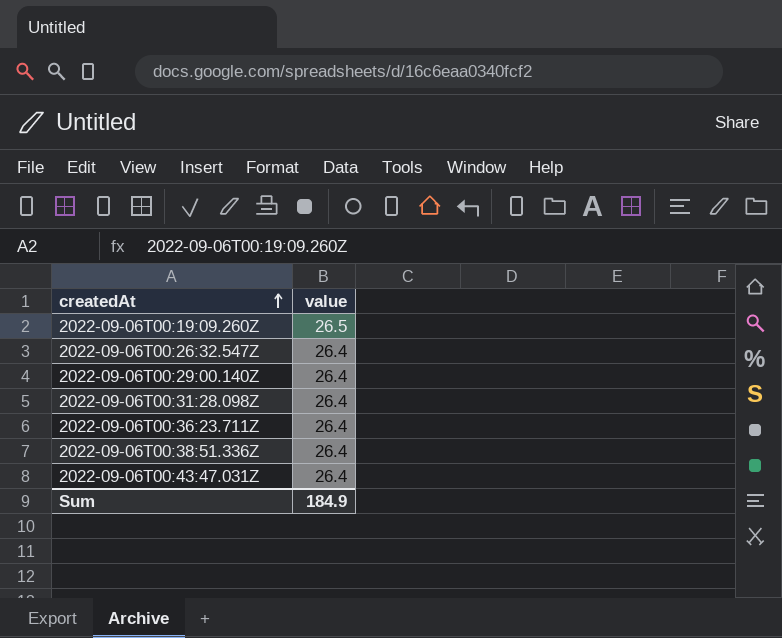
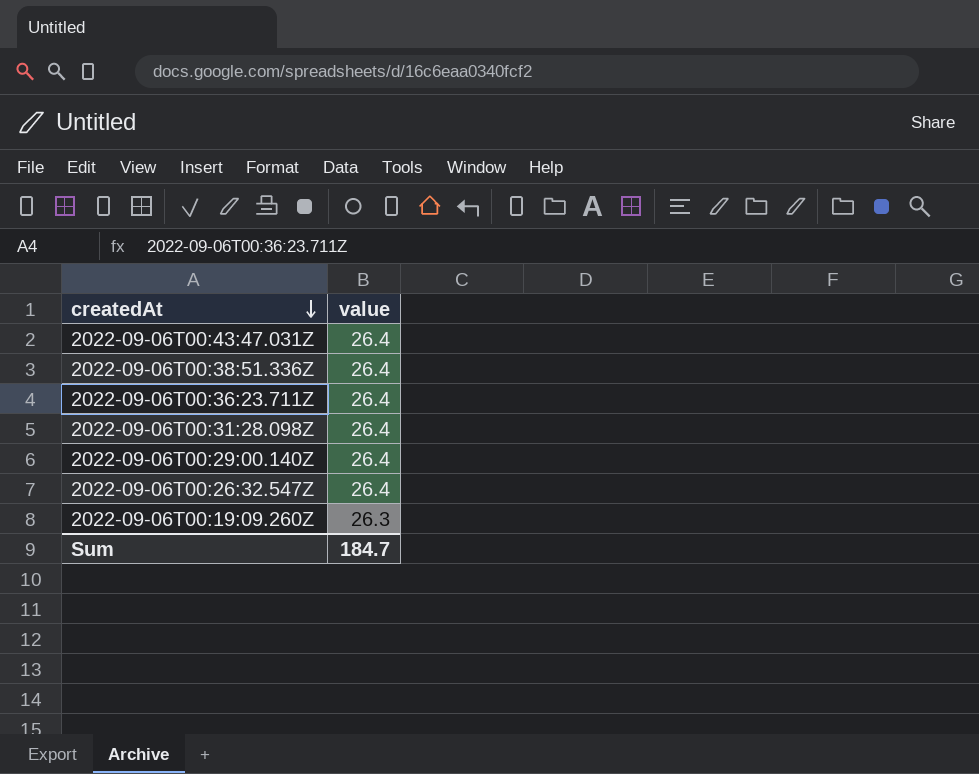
row order: createdAt ascending -> createdAt descending
2022-09-06T00:19:09.260Z | value: 26.5 -> 26.3
Sum | value: 184.9 -> 184.7

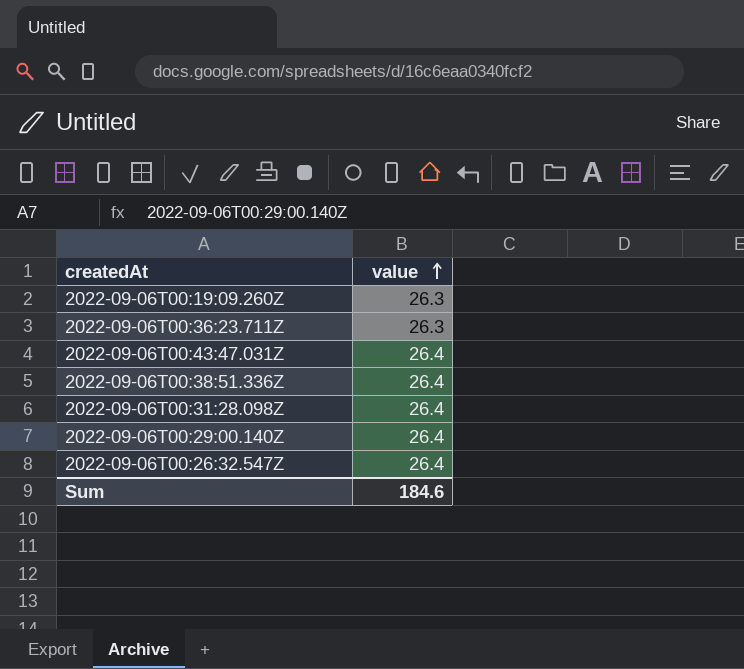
row order: createdAt descending -> value ascending
2022-09-06T00:36:23.711Z | value: 26.4 -> 26.3
Sum | value: 184.7 -> 184.6

